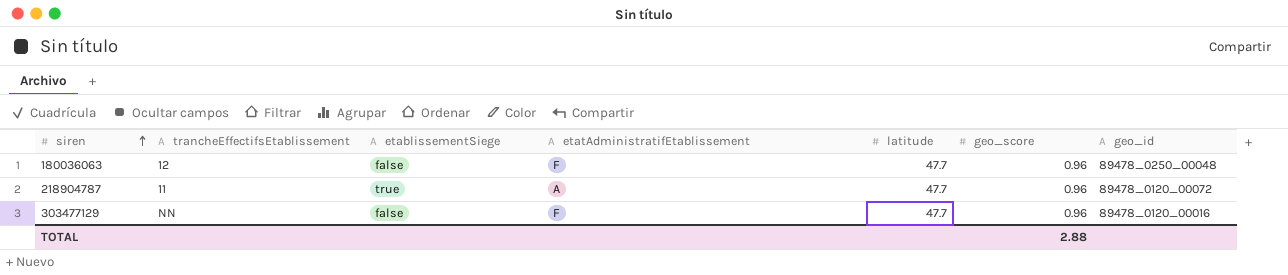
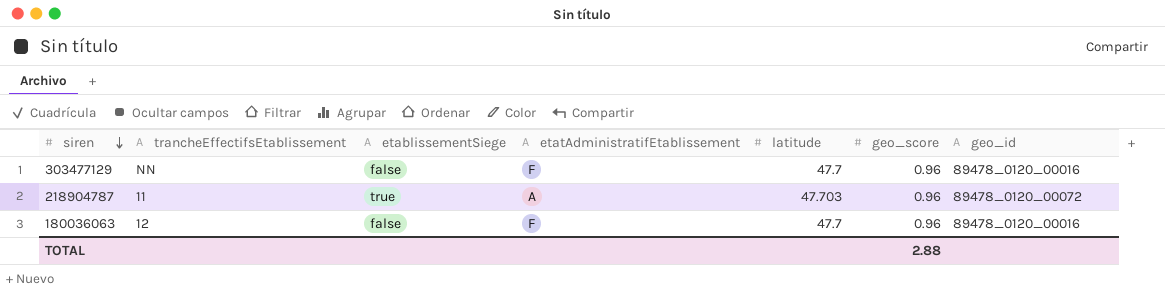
row order: siren ascending -> siren descending
218904787 | latitude: 47.7 -> 47.703
180036063 | geo_id: 89478_0250_00048 -> 89478_0120_00016

